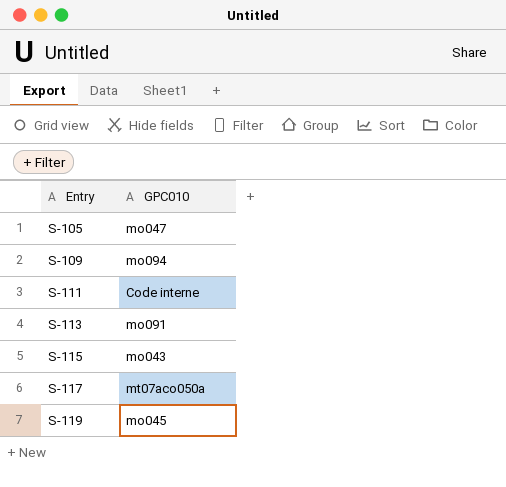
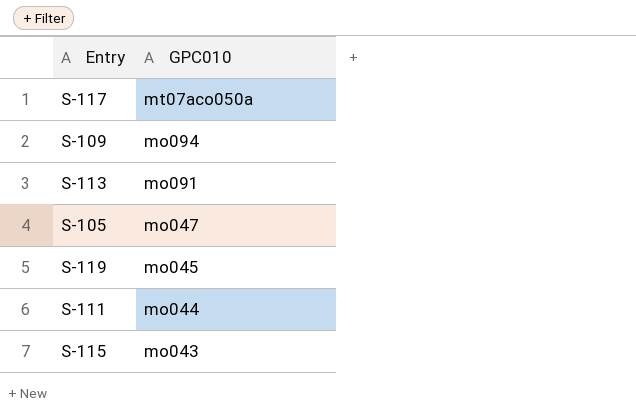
row order: Entry ascending -> GPC010 descending
S-111 | GPC010: Code interne -> mo044

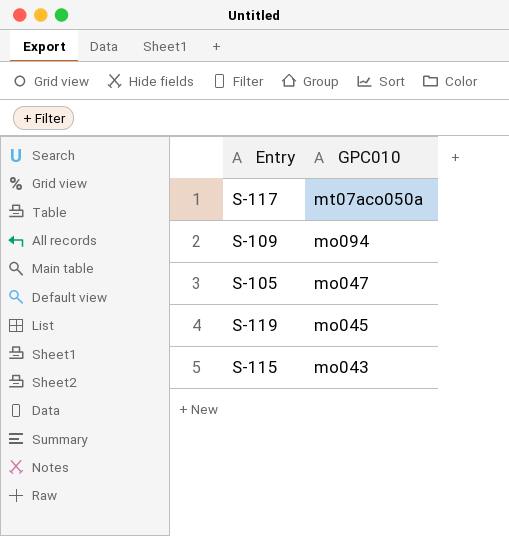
row S-113: mo091 -> none
row S-111: mo044 -> none

